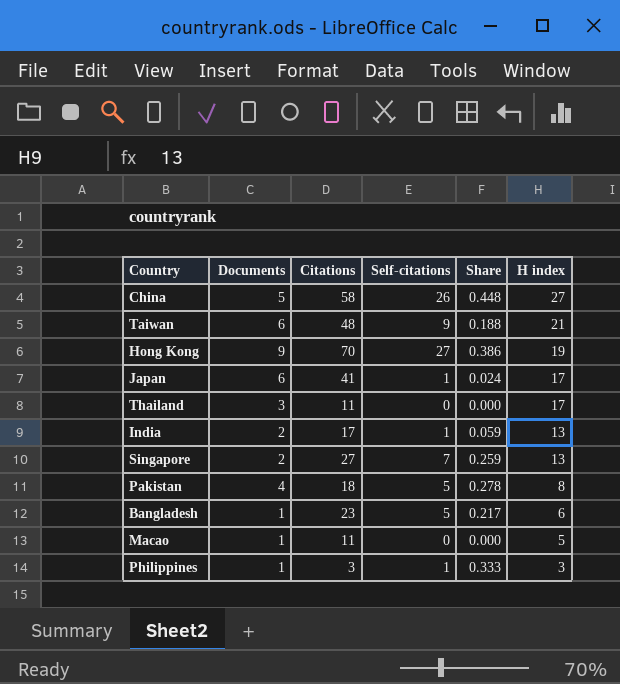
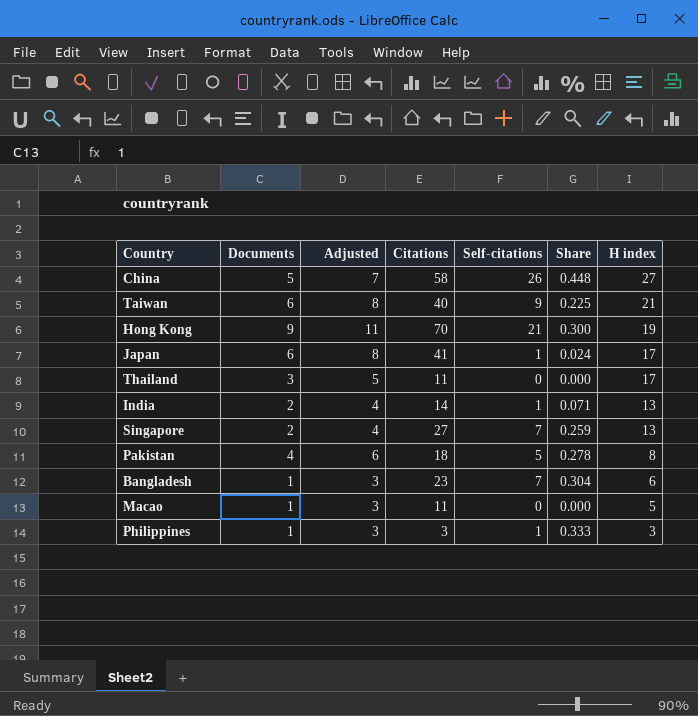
column Adjusted | formula: none -> [Documents] + 2
Taiwan | Citations: 48 -> 40
Taiwan | Share: 0.188 -> 0.225
Hong Kong | Self-citations: 27 -> 21
Hong Kong | Share: 0.386 -> 0.300
India | Citations: 17 -> 14
India | Share: 0.059 -> 0.071
Bangladesh | Self-citations: 5 -> 7
Bangladesh | Share: 0.217 -> 0.304

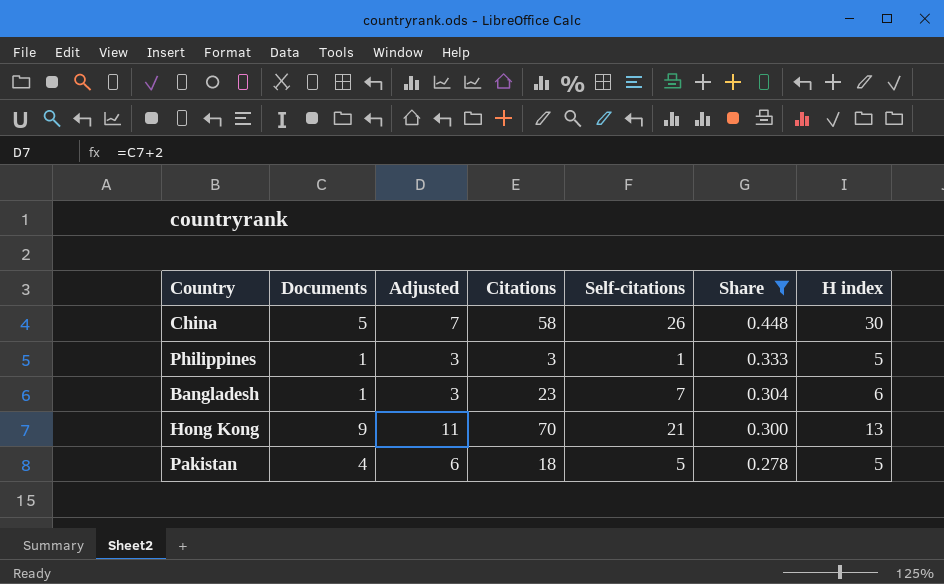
filter: none -> Share >= 0.278
row order: H index descending -> Share descending
China | H index: 27 -> 30
Philippines | H index: 3 -> 5
Hong Kong | H index: 19 -> 13
Pakistan | H index: 8 -> 5

